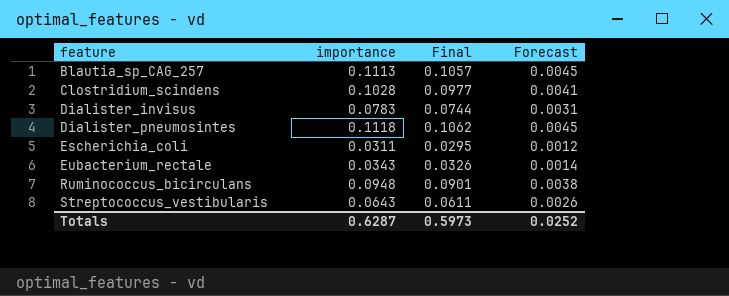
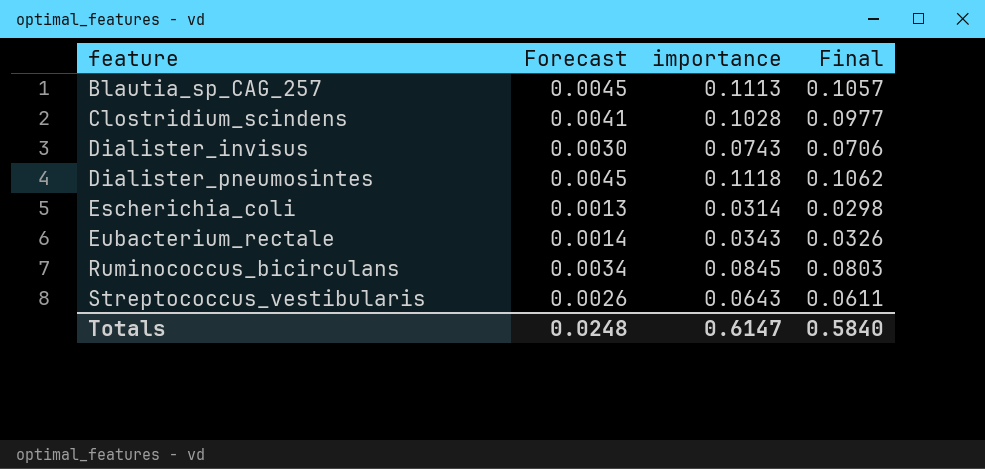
column Forecast | position: 4 -> 2
Dialister_invisus | Forecast: 0.0031 -> 0.0030
Dialister_invisus | importance: 0.0783 -> 0.0743
Dialister_invisus | Final: 0.0744 -> 0.0706
Escherichia_coli | Forecast: 0.0012 -> 0.0013
Escherichia_coli | importance: 0.0311 -> 0.0314
Escherichia_coli | Final: 0.0295 -> 0.0298
Ruminococcus_bicirculans | Forecast: 0.0038 -> 0.0034
Ruminococcus_bicirculans | importance: 0.0948 -> 0.0845
Ruminococcus_bicirculans | Final: 0.0901 -> 0.0803
Totals | Forecast: 0.0252 -> 0.0248
Totals | importance: 0.6287 -> 0.6147
Totals | Final: 0.5973 -> 0.5840

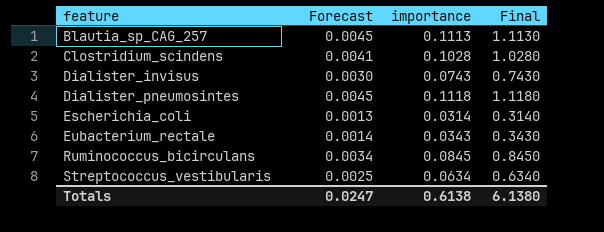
column Final | formula: [importance] * 0.95 -> [importance] * 10
Streptococcus_vestibularis | Forecast: 0.0026 -> 0.0025
Streptococcus_vestibularis | importance: 0.0643 -> 0.0634
Totals | Forecast: 0.0248 -> 0.0247
Totals | importance: 0.6147 -> 0.6138
Totals | Final: 0.5840 -> 6.1380

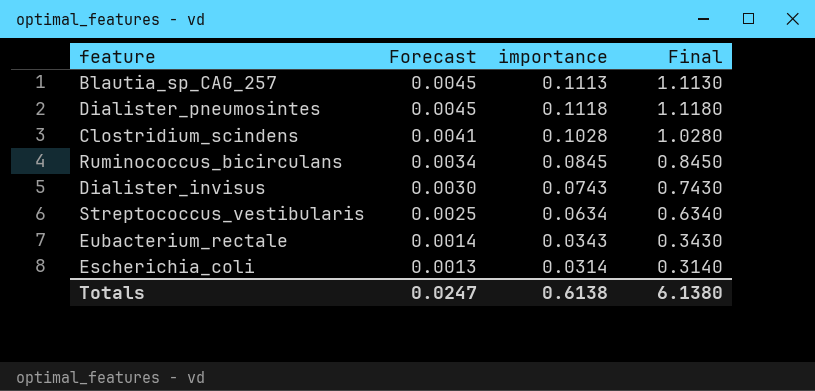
row order: feature ascending -> Forecast descending

